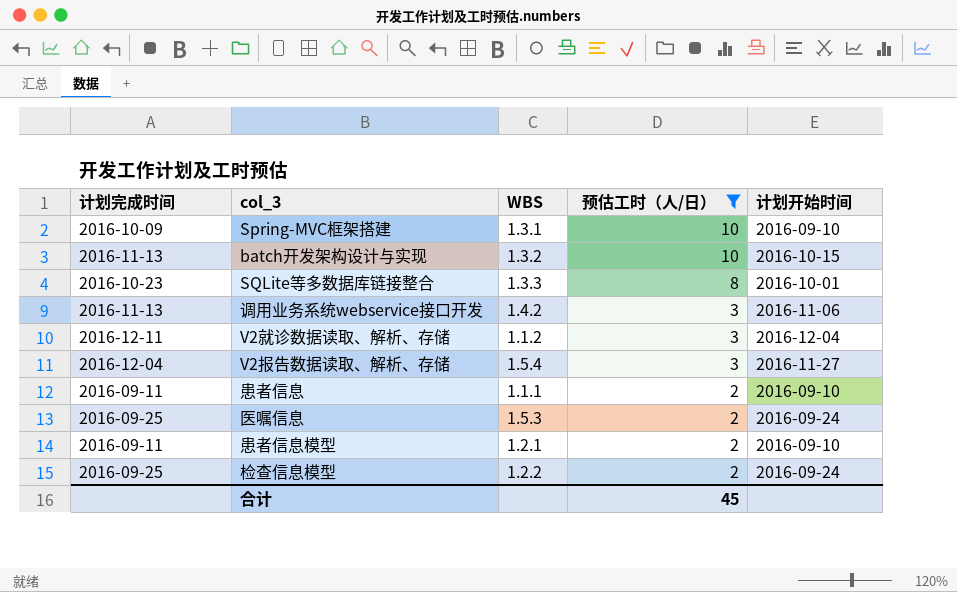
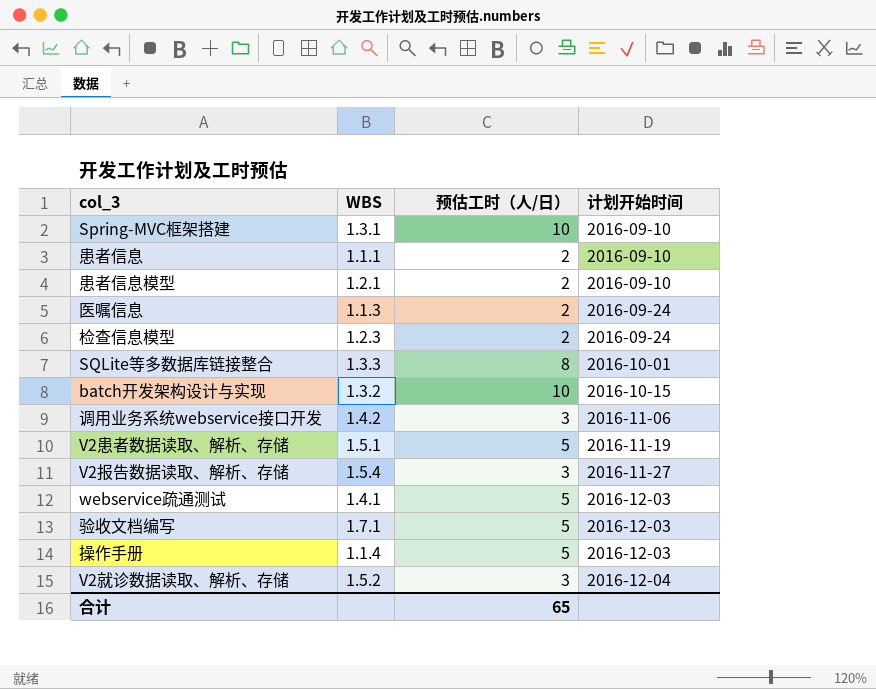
filter: 预估工时（人/日） != 5 -> none
row order: 预估工时（人/日） descending -> 计划开始时间 ascending
column 计划完成时间 | position: 1 -> none
医嘱信息 | WBS: 1.5.3 -> 1.1.3
检查信息模型 | WBS: 1.2.2 -> 1.2.3
V2就诊数据读取、解析、存储 | WBS: 1.1.2 -> 1.5.2
合计 | 预估工时（人/日）: 45 -> 65

